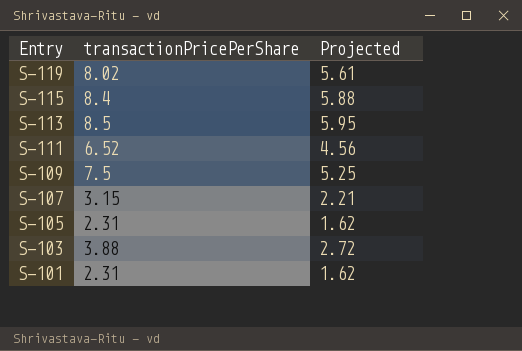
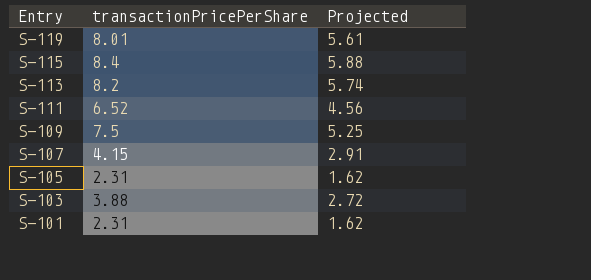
S-119 | transactionPricePerShare: 8.02 -> 8.01
S-113 | transactionPricePerShare: 8.5 -> 8.2
S-113 | Projected: 5.95 -> 5.74
S-107 | transactionPricePerShare: 3.15 -> 4.15
S-107 | Projected: 2.21 -> 2.91

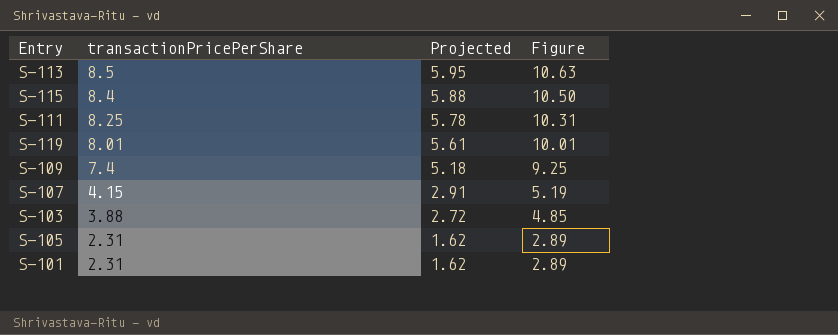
row order: Entry descending -> transactionPricePerShare descending
column Figure | formula: none -> [transactionPricePerShare] * 1.25
S-113 | transactionPricePerShare: 8.2 -> 8.5
S-113 | Projected: 5.74 -> 5.95
S-111 | transactionPricePerShare: 6.52 -> 8.25
S-111 | Projected: 4.56 -> 5.78
S-109 | transactionPricePerShare: 7.5 -> 7.4
S-109 | Projected: 5.25 -> 5.18

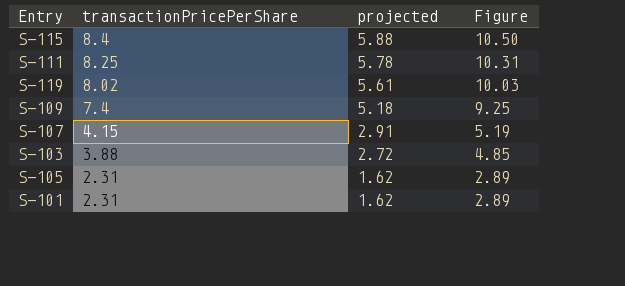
column name: Projected -> projected
row S-113: 8.5 | 5.95 | 10.63 -> none
S-119 | transactionPricePerShare: 8.01 -> 8.02
S-119 | Figure: 10.01 -> 10.03

